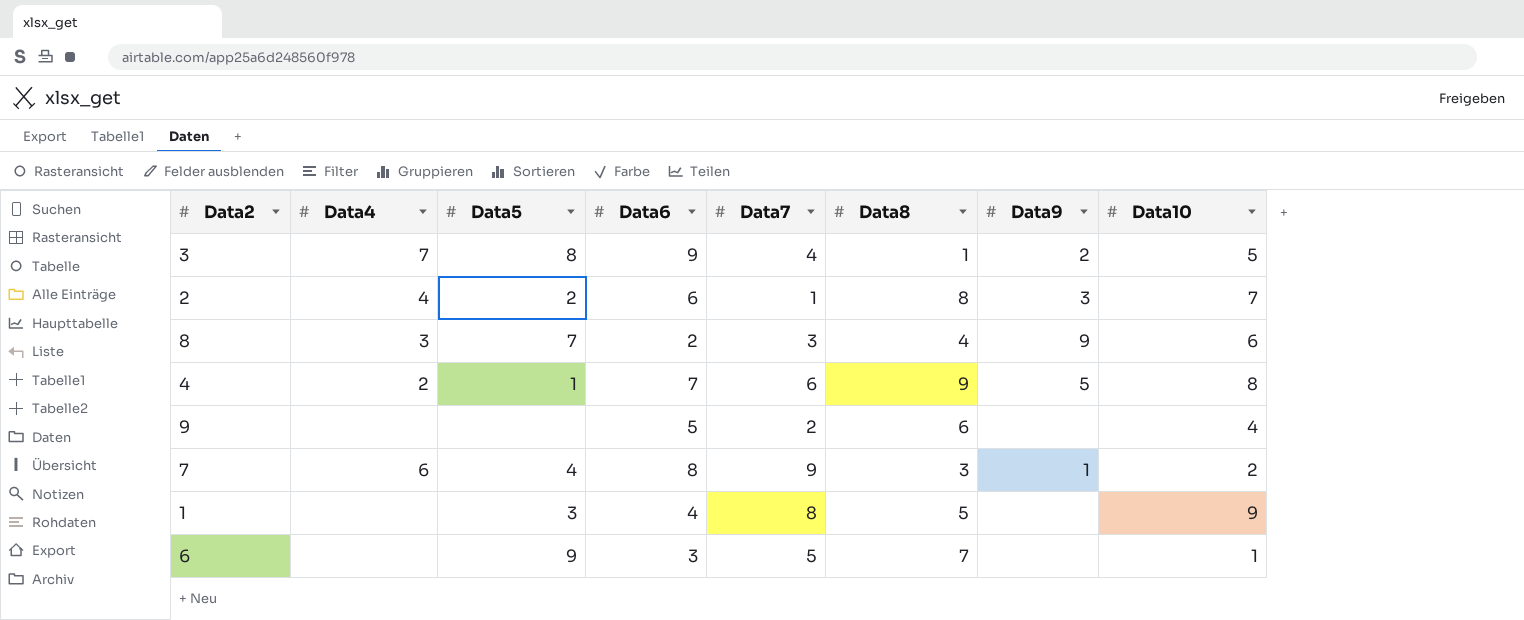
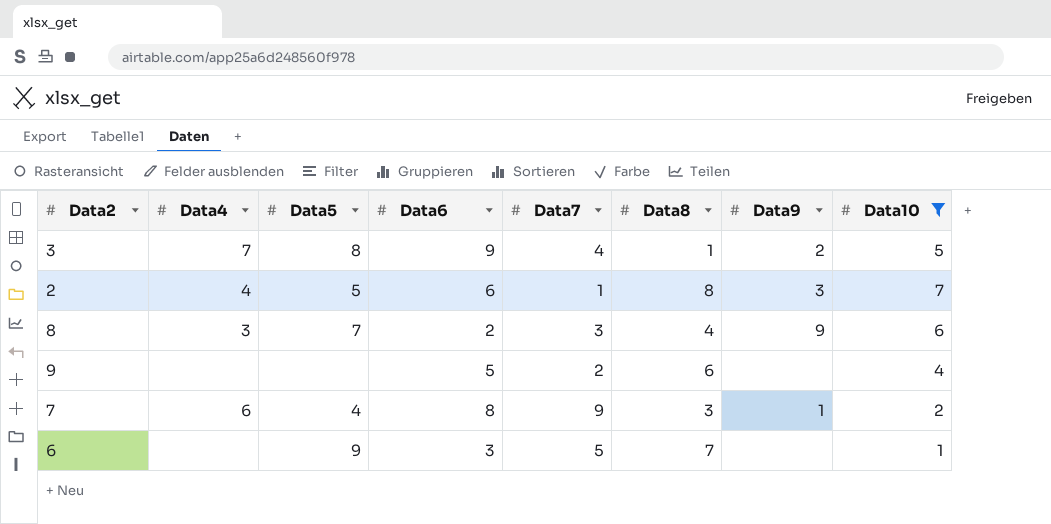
filter: none -> Data10 <= 7
2 | Data5: 2 -> 5

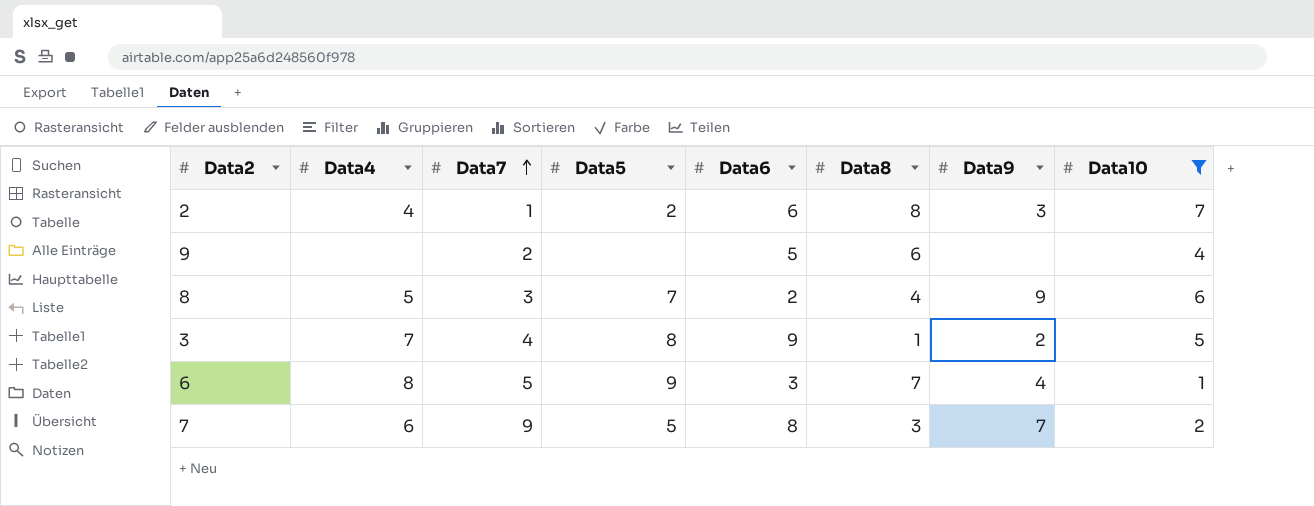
row order: none -> Data7 ascending
column Data7 | position: 5 -> 3
2 | Data5: 5 -> 2
8 | Data4: 3 -> 5
6 | Data4: none -> 8
6 | Data9: none -> 4
7 | Data5: 4 -> 5
7 | Data9: 1 -> 7

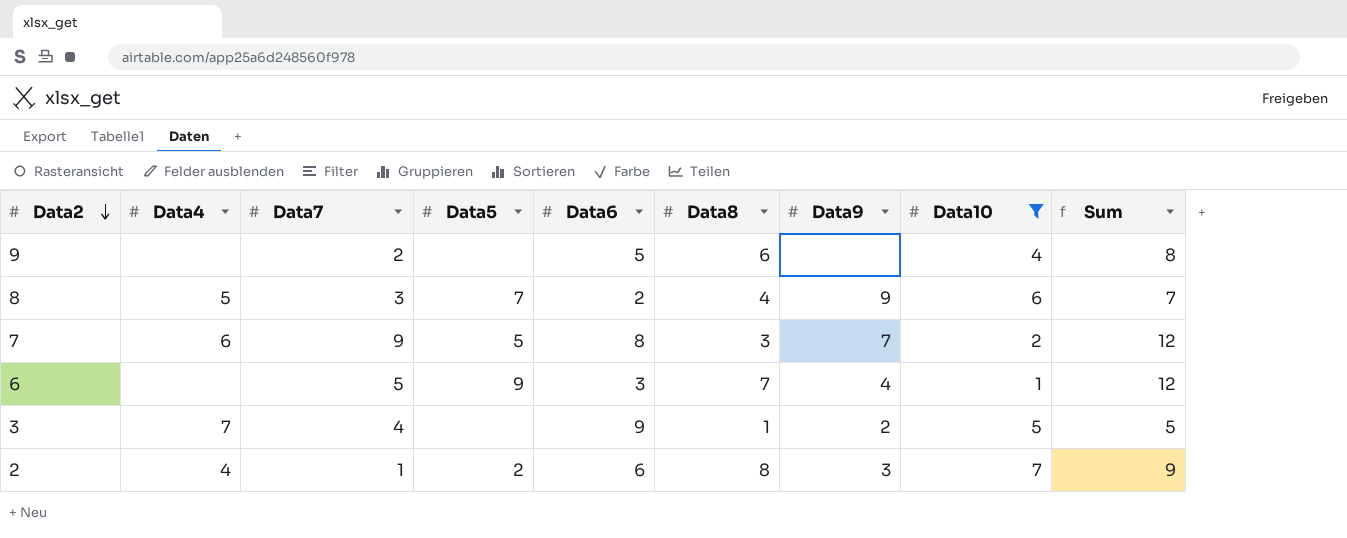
row order: Data7 ascending -> Data2 descending
column Sum | formula: none -> [Data7] + [Data8]
6 | Data4: 8 -> none
3 | Data5: 8 -> none

